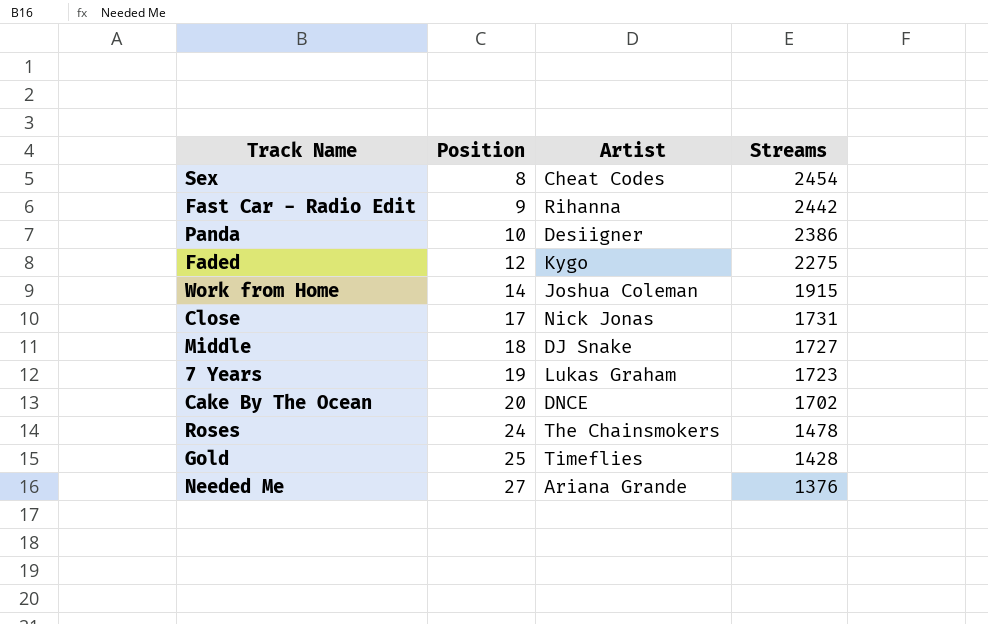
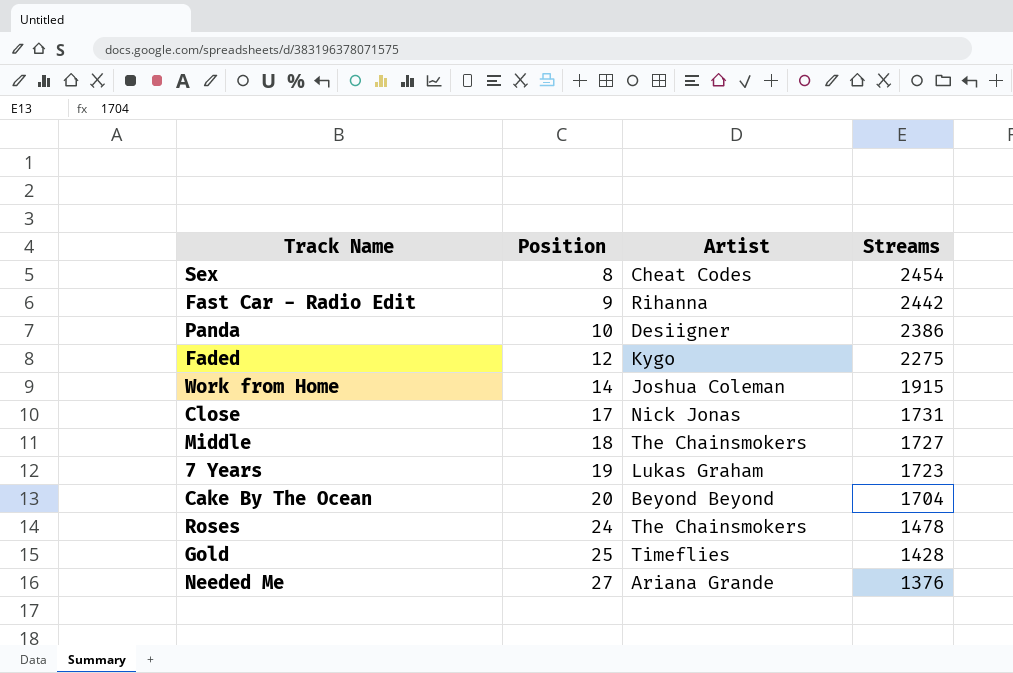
Middle | Artist: DJ Snake -> The Chainsmokers
Cake By The Ocean | Artist: DNCE -> Beyond Beyond
Cake By The Ocean | Streams: 1702 -> 1704

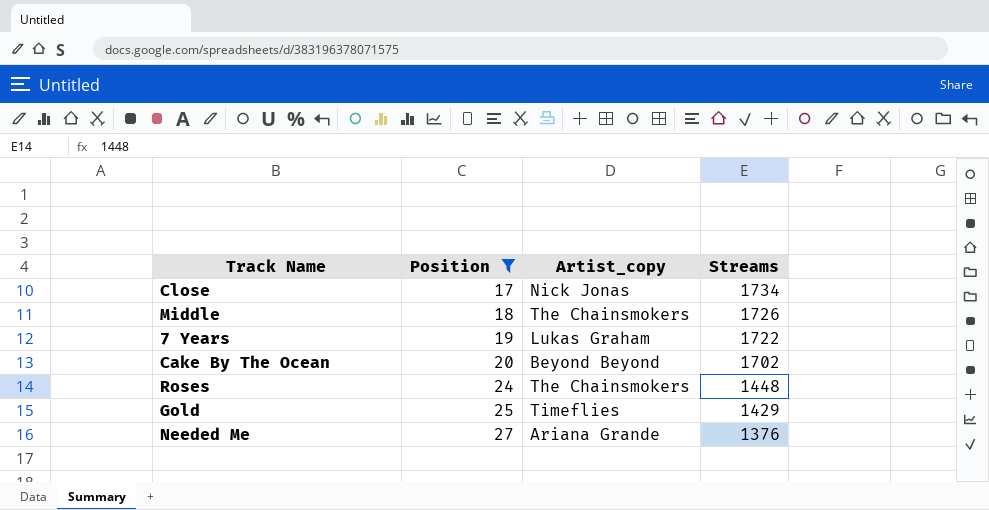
filter: none -> Position >= 17
column name: Artist -> Artist_copy
Close | Streams: 1731 -> 1734
Middle | Streams: 1727 -> 1726
7 Years | Streams: 1723 -> 1722
Cake By The Ocean | Streams: 1704 -> 1702
Roses | Streams: 1478 -> 1448
Gold | Streams: 1428 -> 1429

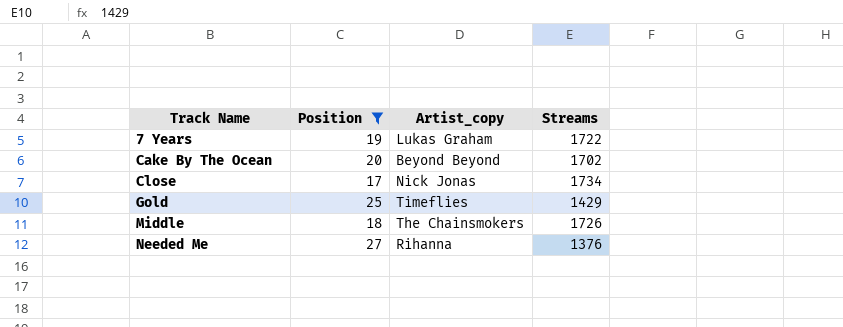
row order: Position ascending -> Track Name ascending
row Roses: 24 | The Chainsmokers | 1448 -> none
Needed Me | Artist_copy: Ariana Grande -> Rihanna

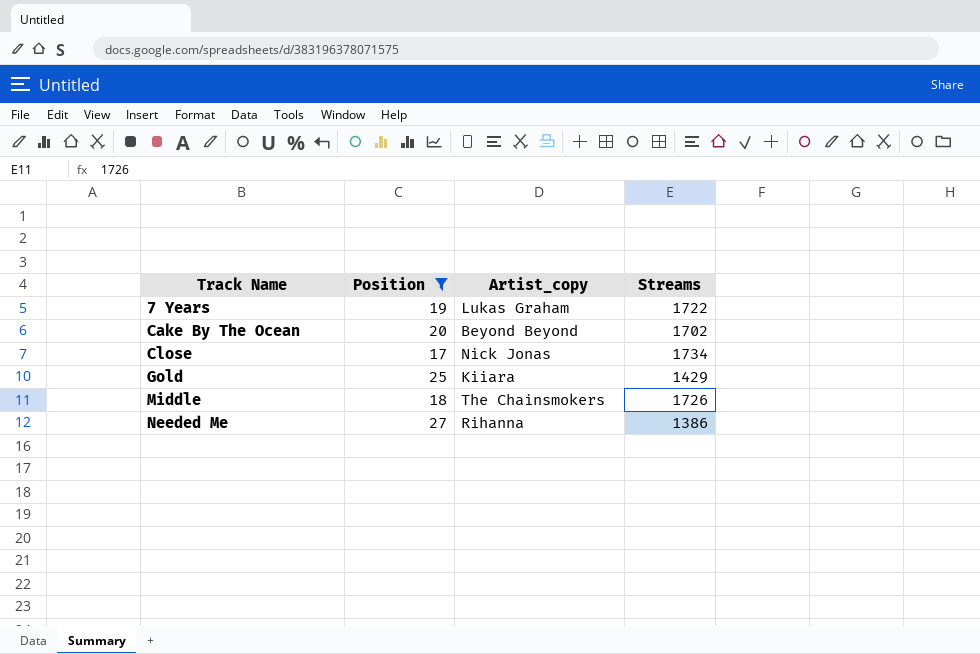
Gold | Artist_copy: Timeflies -> Kiiara
Needed Me | Streams: 1376 -> 1386

